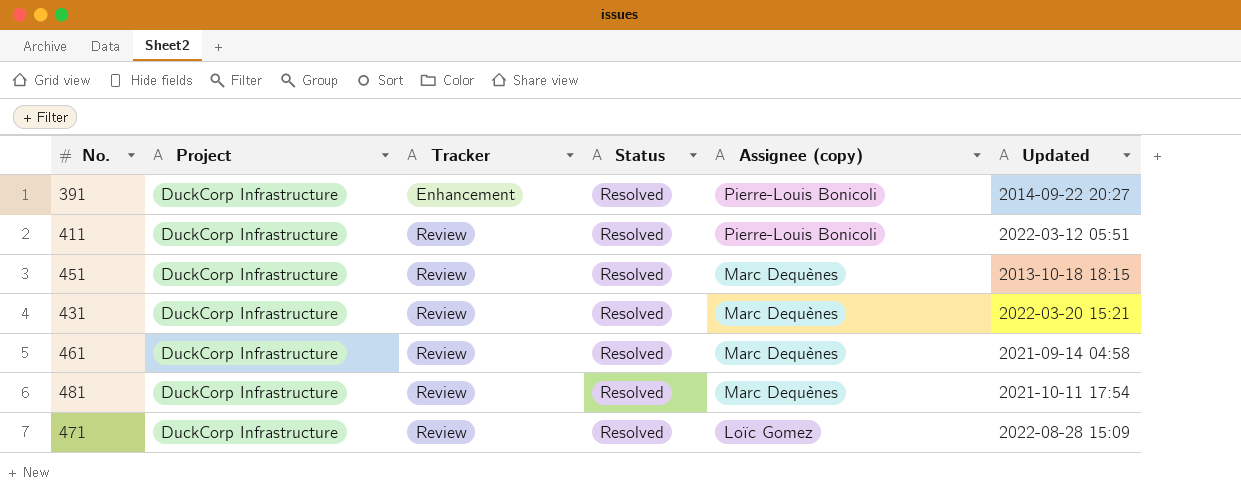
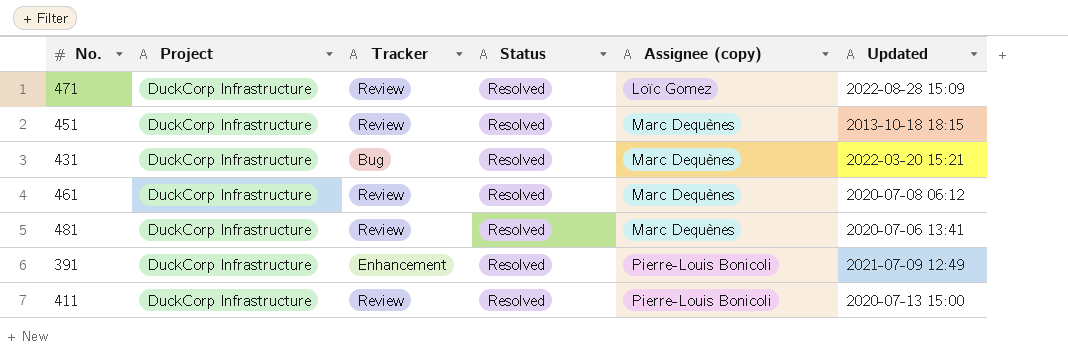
row order: Tracker ascending -> Assignee (copy) ascending
431 | Tracker: Review -> Bug
461 | Updated: 2021-09-14 04:58 -> 2020-07-08 06:12
481 | Updated: 2021-10-11 17:54 -> 2020-07-06 13:41
391 | Updated: 2014-09-22 20:27 -> 2021-07-09 12:49
411 | Updated: 2022-03-12 05:51 -> 2020-07-13 15:00

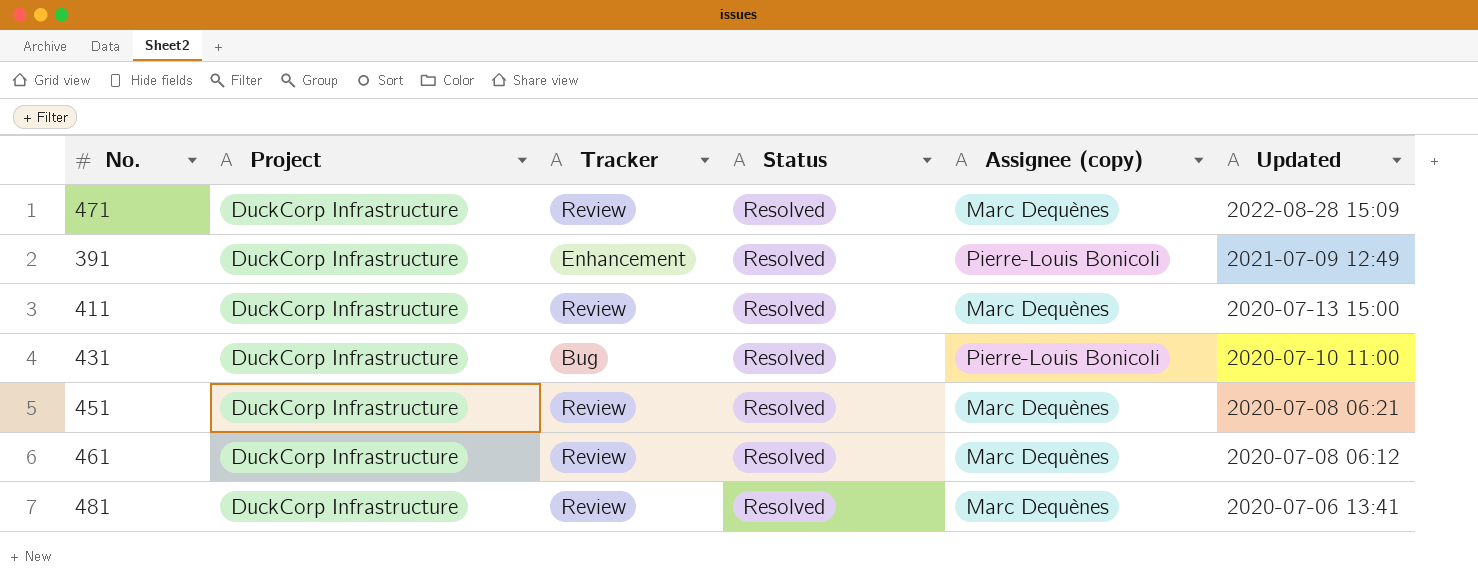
row order: Assignee (copy) ascending -> Updated descending
471 | Assignee (copy): Loïc Gomez -> Marc Dequènes
411 | Assignee (copy): Pierre-Louis Bonicoli -> Marc Dequènes
431 | Assignee (copy): Marc Dequènes -> Pierre-Louis Bonicoli
431 | Updated: 2022-03-20 15:21 -> 2020-07-10 11:00
451 | Updated: 2013-10-18 18:15 -> 2020-07-08 06:21

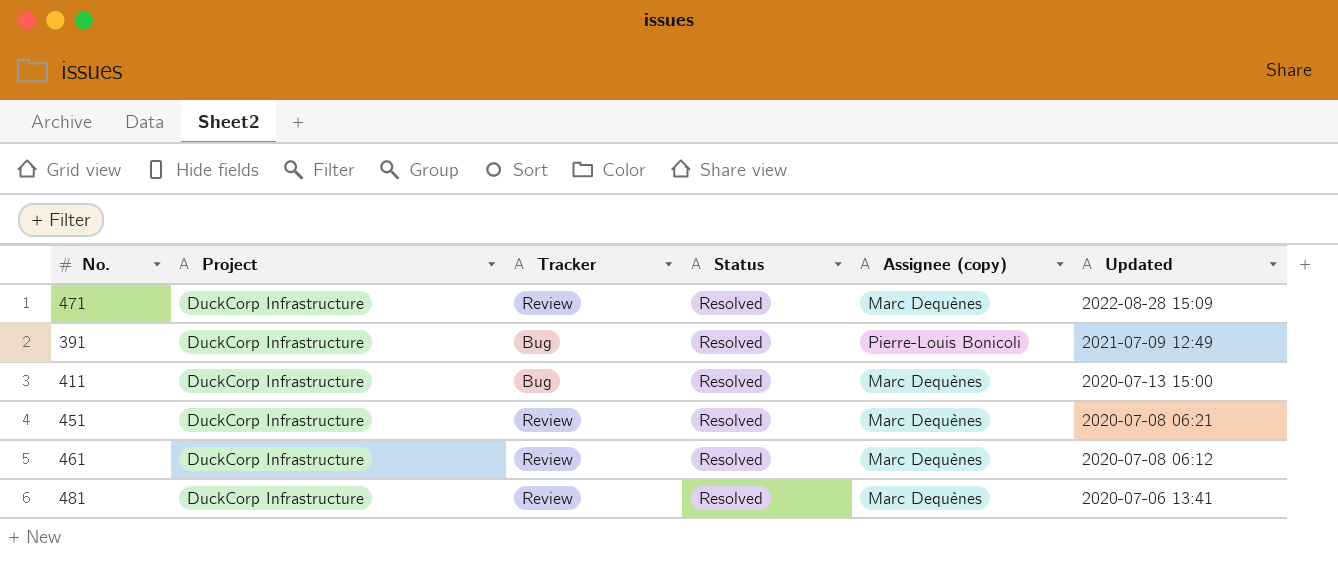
row 431: DuckCorp Infrastructure | Bug | Resolved | Pierre-Louis Bonicoli | 2020-07-10 11:00 -> none
391 | Tracker: Enhancement -> Bug
411 | Tracker: Review -> Bug

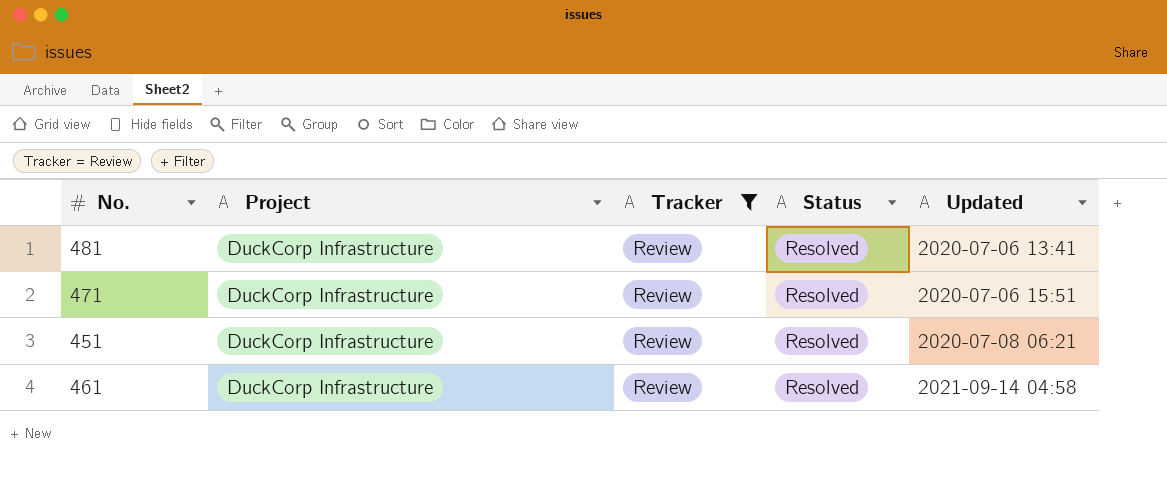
filter: none -> Tracker = Review
row order: Updated descending -> Updated ascending
column Assignee (copy) | position: 5 -> none
471 | Updated: 2022-08-28 15:09 -> 2020-07-06 15:51
461 | Updated: 2020-07-08 06:12 -> 2021-09-14 04:58

